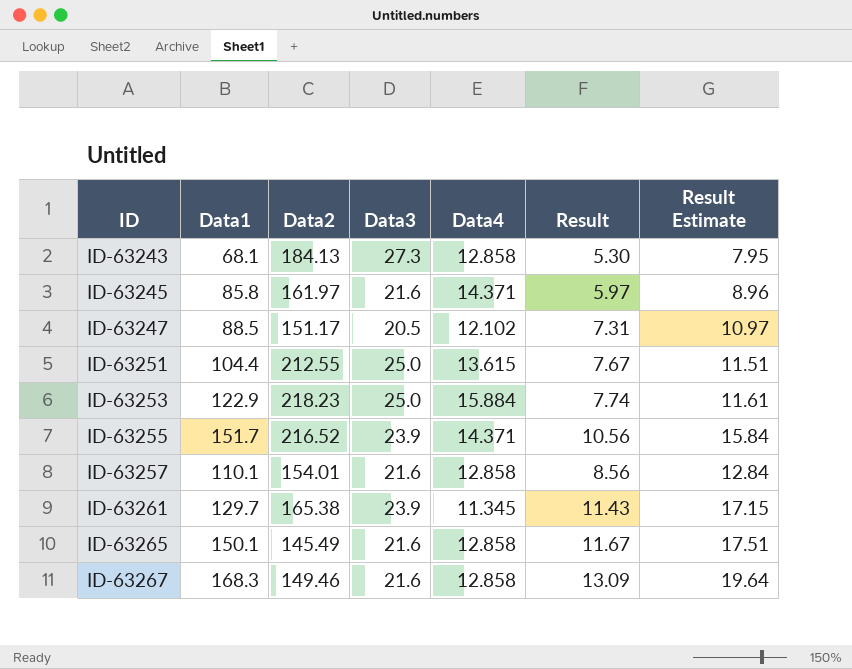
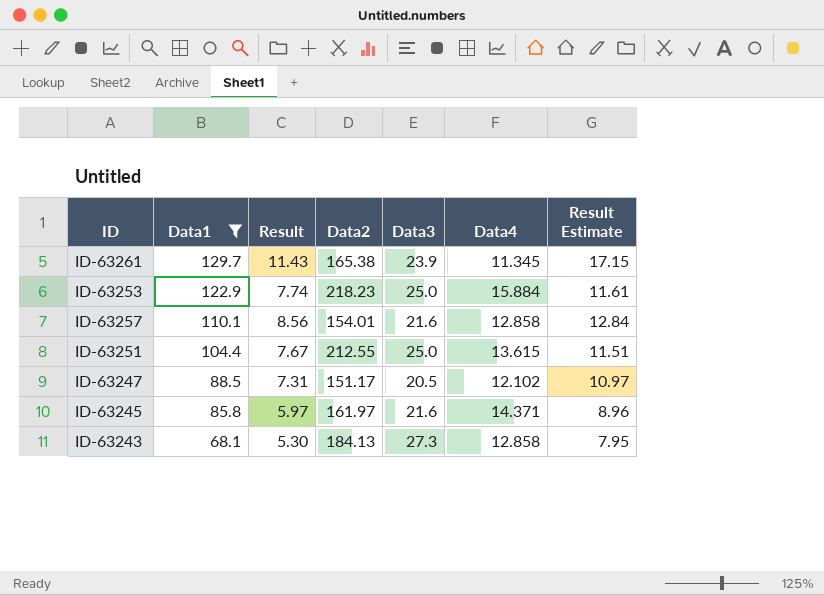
filter: none -> Data1 <= 129.7
row order: ID ascending -> Data1 descending
column Result | position: 6 -> 3

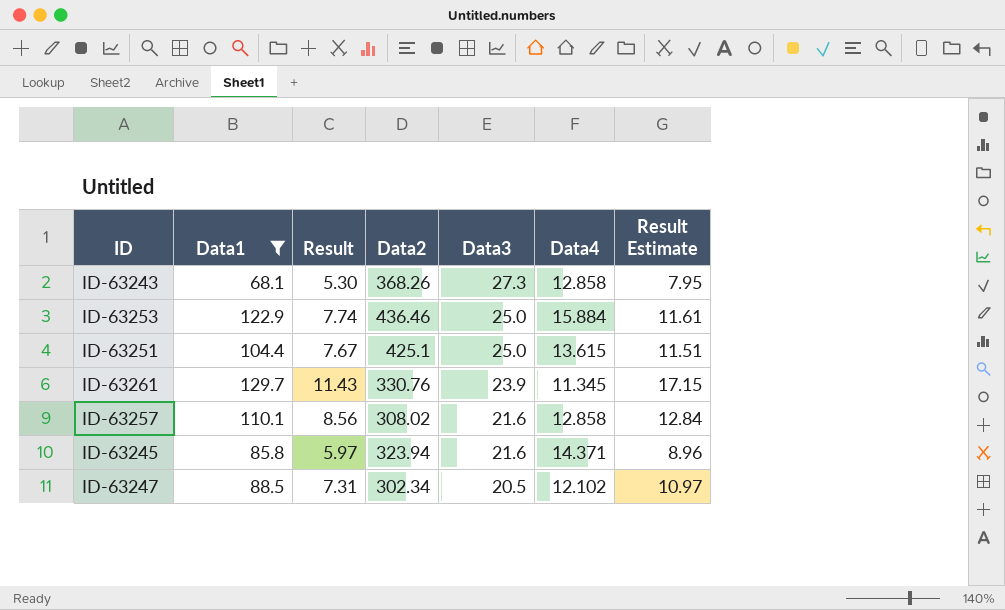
row order: Data1 descending -> Data3 descending
ID-63243 | Data2: 184.13 -> 368.26
ID-63253 | Data2: 218.23 -> 436.46
ID-63251 | Data2: 212.55 -> 425.1
ID-63261 | Data2: 165.38 -> 330.76
ID-63257 | Data2: 154.01 -> 308.02
ID-63245 | Data2: 161.97 -> 323.94
ID-63247 | Data2: 151.17 -> 302.34

